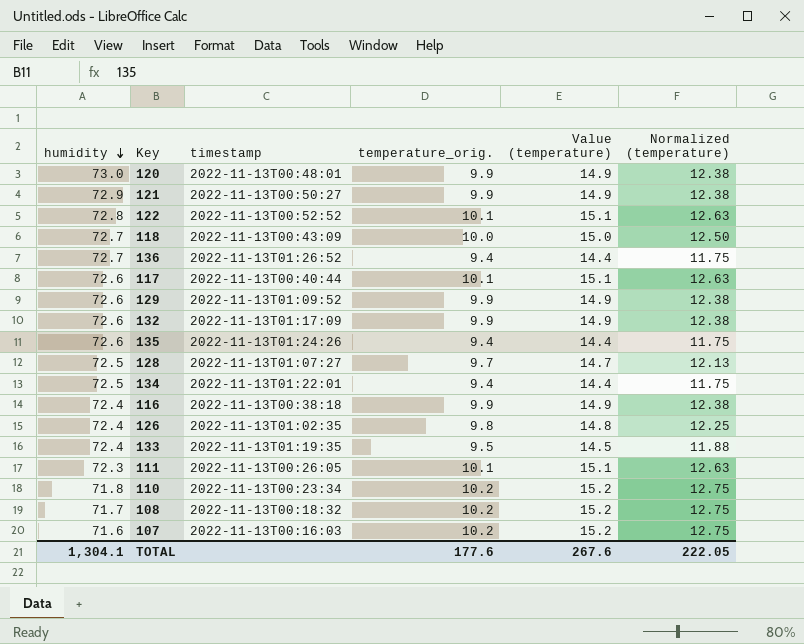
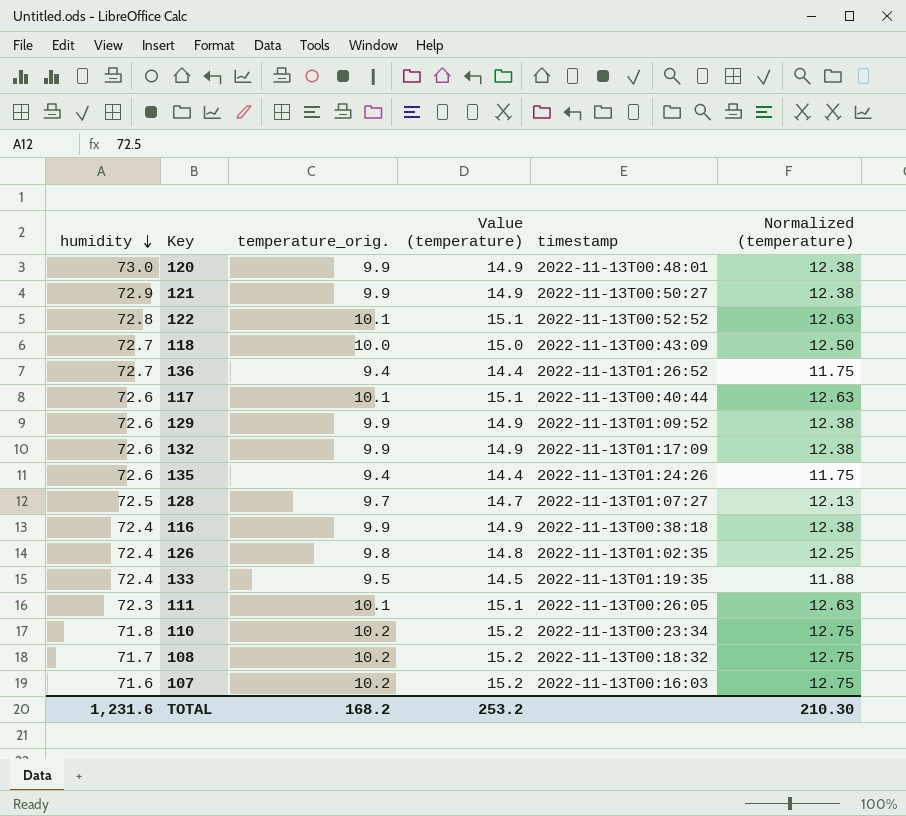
column timestamp | position: 3 -> 5
row 134: 72.5 | 2022-11-13T01:22:01 | 9.4 | 14.4 | 11.75 -> none
TOTAL | humidity: 1,304.1 -> 1,231.6
TOTAL | temperature_orig.: 177.6 -> 168.2
TOTAL | Value (temperature): 267.6 -> 253.2
TOTAL | Normalized (temperature): 222.05 -> 210.30

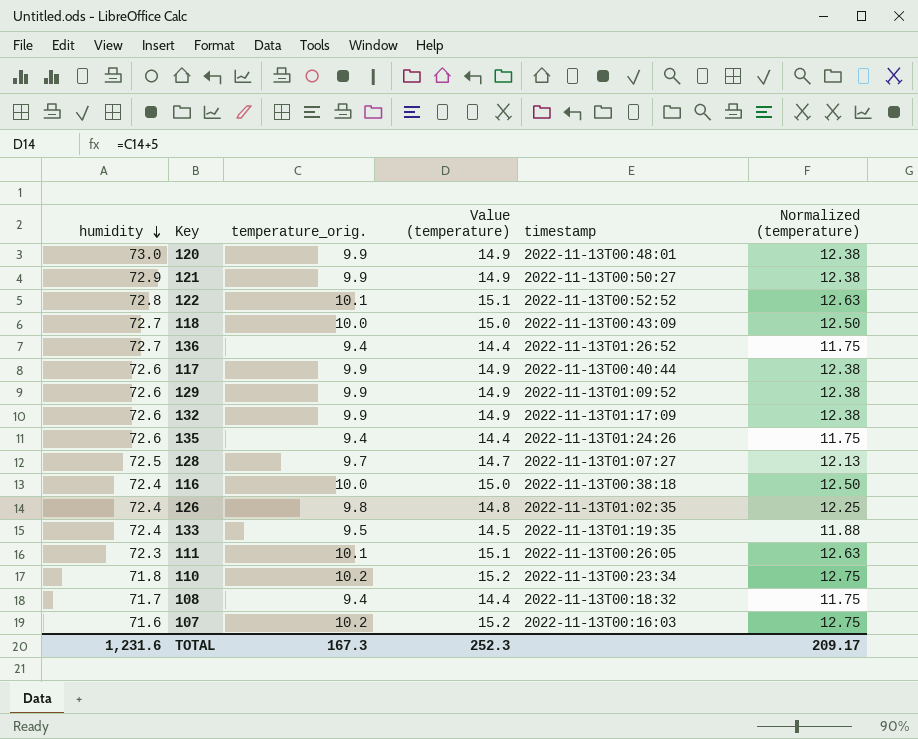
117 | temperature_orig.: 10.1 -> 9.9
117 | Value (temperature): 15.1 -> 14.9
117 | Normalized (temperature): 12.63 -> 12.38
116 | temperature_orig.: 9.9 -> 10.0
116 | Value (temperature): 14.9 -> 15.0
116 | Normalized (temperature): 12.38 -> 12.50
108 | temperature_orig.: 10.2 -> 9.4
108 | Value (temperature): 15.2 -> 14.4
108 | Normalized (temperature): 12.75 -> 11.75
TOTAL | temperature_orig.: 168.2 -> 167.3
TOTAL | Value (temperature): 253.2 -> 252.3
TOTAL | Normalized (temperature): 210.30 -> 209.17

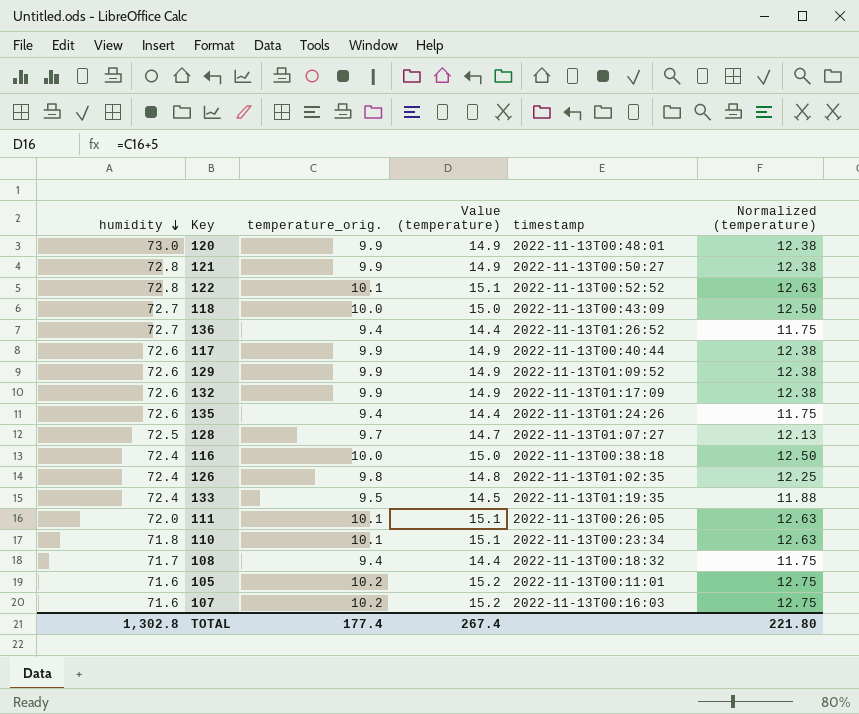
121 | humidity: 72.9 -> 72.8
111 | humidity: 72.3 -> 72.0
110 | temperature_orig.: 10.2 -> 10.1
110 | Value (temperature): 15.2 -> 15.1
110 | Normalized (temperature): 12.75 -> 12.63
row 105: none -> 71.6 | 10.2 | 15.2 | 2022-11-13T00:11:01 | 12.75
TOTAL | humidity: 1,231.6 -> 1,302.8
TOTAL | temperature_orig.: 167.3 -> 177.4
TOTAL | Value (temperature): 252.3 -> 267.4
TOTAL | Normalized (temperature): 209.17 -> 221.80

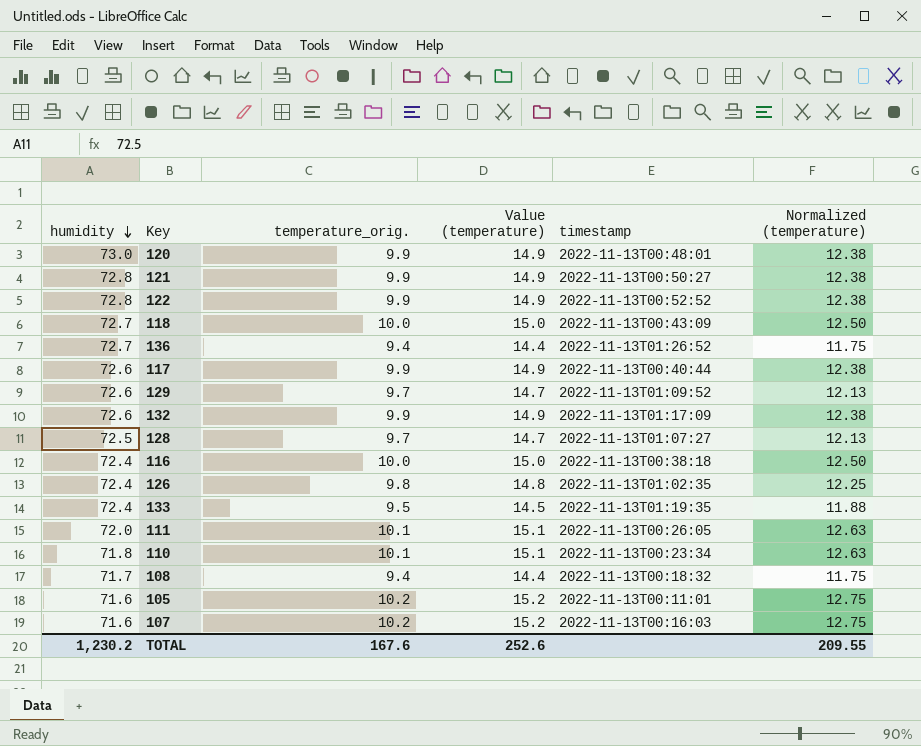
row 135: 72.6 | 9.4 | 14.4 | 2022-11-13T01:24:26 | 11.75 -> none
122 | temperature_orig.: 10.1 -> 9.9
122 | Value (temperature): 15.1 -> 14.9
122 | Normalized (temperature): 12.63 -> 12.38
129 | temperature_orig.: 9.9 -> 9.7
129 | Value (temperature): 14.9 -> 14.7
129 | Normalized (temperature): 12.38 -> 12.13
TOTAL | humidity: 1,302.8 -> 1,230.2
TOTAL | temperature_orig.: 177.4 -> 167.6
TOTAL | Value (temperature): 267.4 -> 252.6
TOTAL | Normalized (temperature): 221.80 -> 209.55

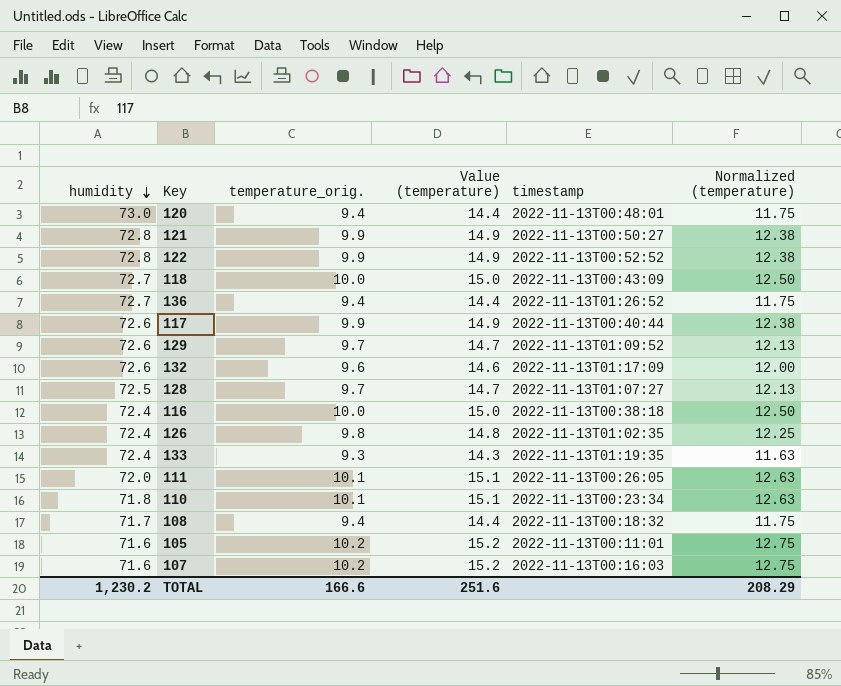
120 | temperature_orig.: 9.9 -> 9.4
120 | Value (temperature): 14.9 -> 14.4
120 | Normalized (temperature): 12.38 -> 11.75
132 | temperature_orig.: 9.9 -> 9.6
132 | Value (temperature): 14.9 -> 14.6
132 | Normalized (temperature): 12.38 -> 12.00
133 | temperature_orig.: 9.5 -> 9.3
133 | Value (temperature): 14.5 -> 14.3
133 | Normalized (temperature): 11.88 -> 11.63
TOTAL | temperature_orig.: 167.6 -> 166.6
TOTAL | Value (temperature): 252.6 -> 251.6
TOTAL | Normalized (temperature): 209.55 -> 208.29

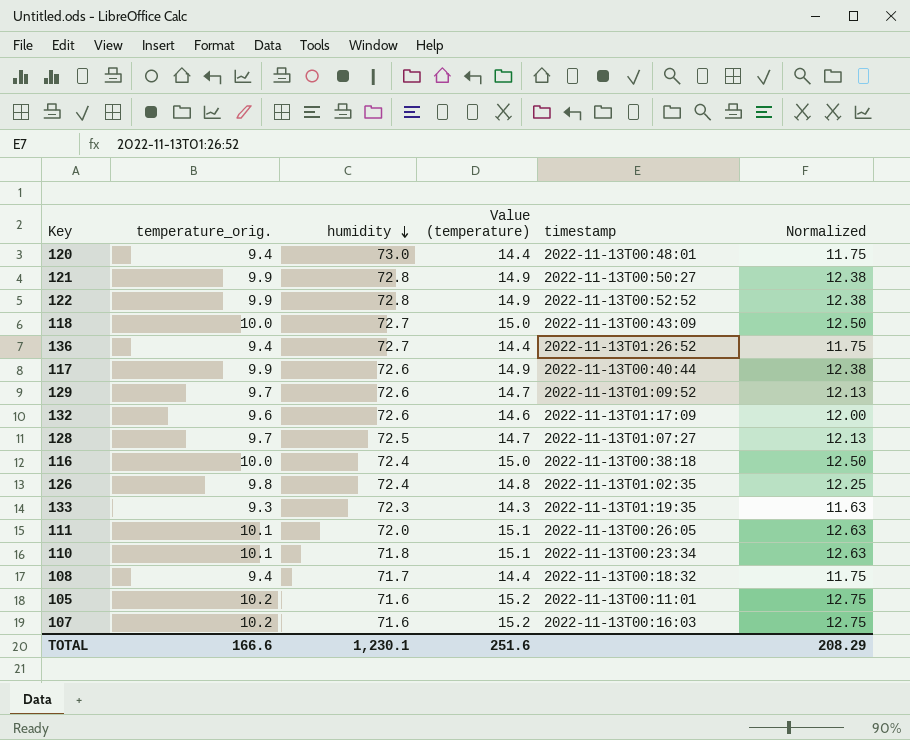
column humidity | position: 1 -> 3
column name: Normalized (temperature) -> Normalized
133 | humidity: 72.4 -> 72.3
TOTAL | humidity: 1,230.2 -> 1,230.1

